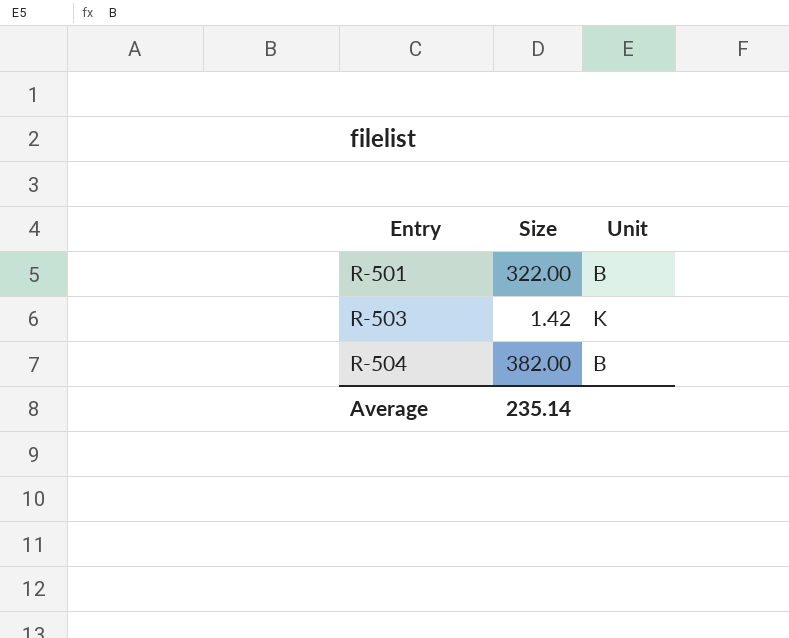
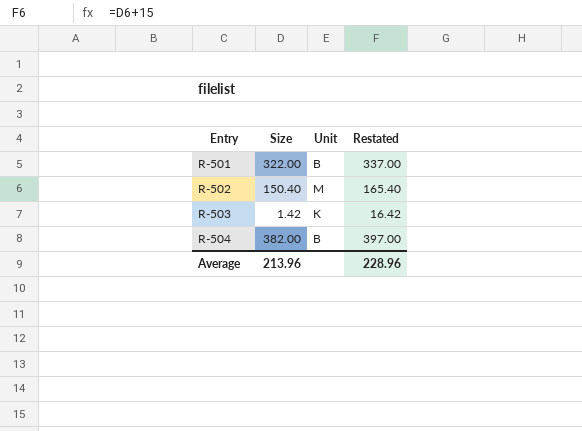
column Restated | formula: none -> [Size] + 15
row R-502: none -> 150.40 | M | 165.40
Average | Size: 235.14 -> 213.96

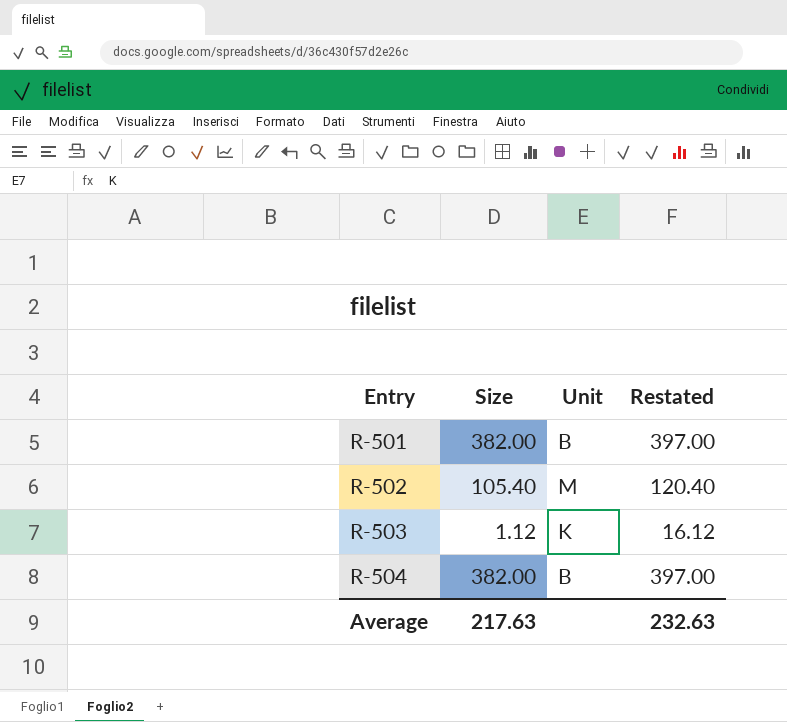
R-501 | Size: 322.00 -> 382.00
R-501 | Restated: 337.00 -> 397.00
R-502 | Size: 150.40 -> 105.40
R-502 | Restated: 165.40 -> 120.40
R-503 | Size: 1.42 -> 1.12
R-503 | Restated: 16.42 -> 16.12
Average | Size: 213.96 -> 217.63
Average | Restated: 228.96 -> 232.63

